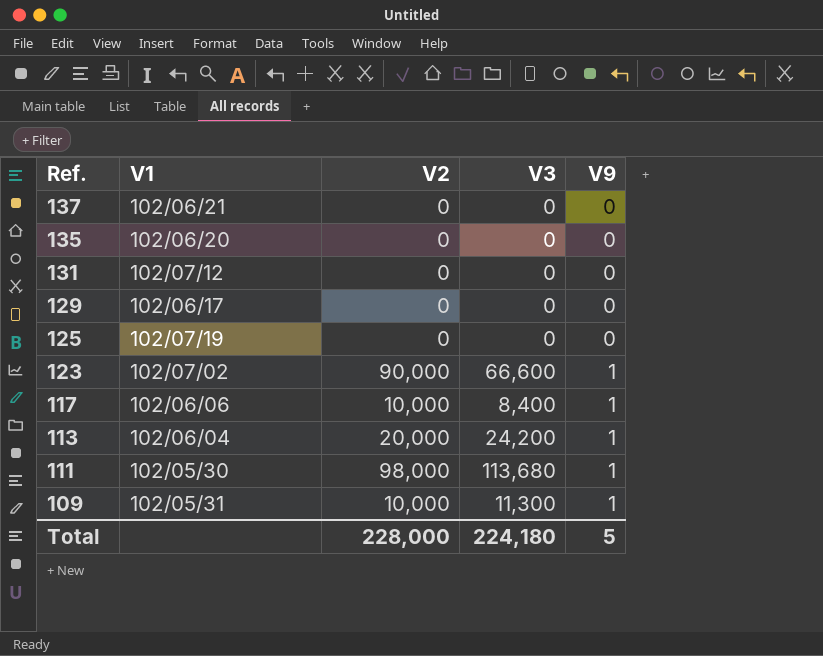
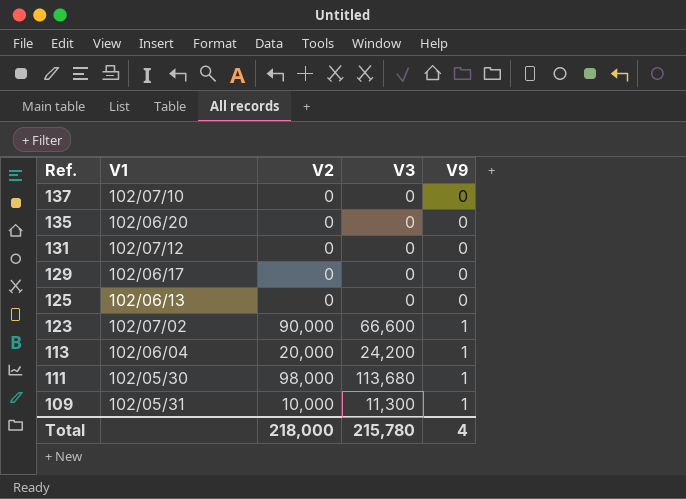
row 117: 102/06/06 | 10,000 | 8,400 | 1 -> none
137 | V1: 102/06/21 -> 102/07/10
125 | V1: 102/07/19 -> 102/06/13
Total | V2: 228,000 -> 218,000
Total | V3: 224,180 -> 215,780
Total | V9: 5 -> 4

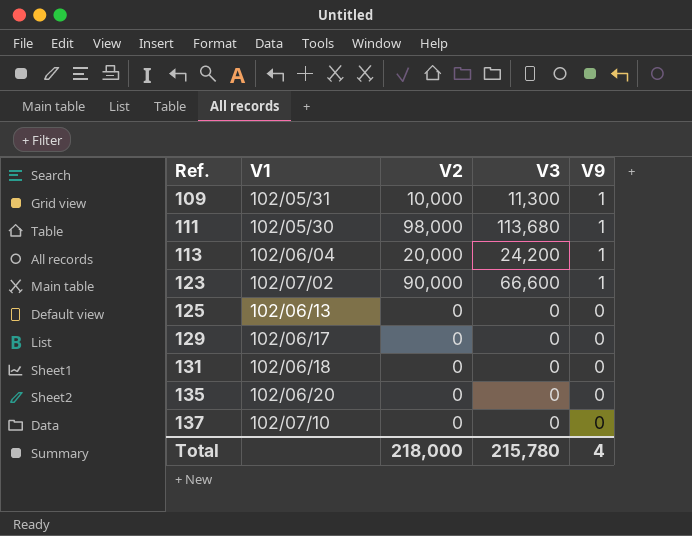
row order: Ref. descending -> Ref. ascending
131 | V1: 102/07/12 -> 102/06/18

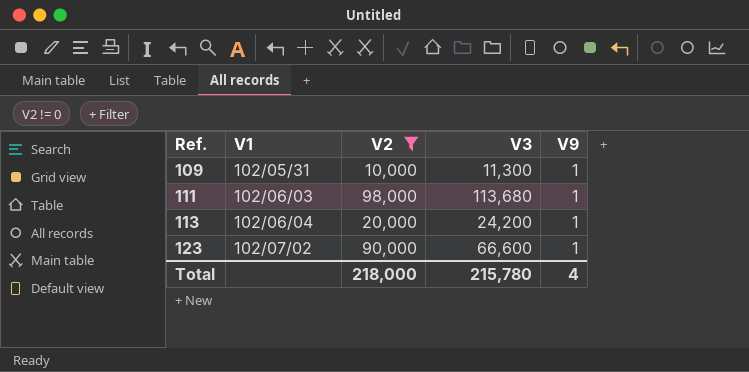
filter: none -> V2 != 0
111 | V1: 102/05/30 -> 102/06/03

